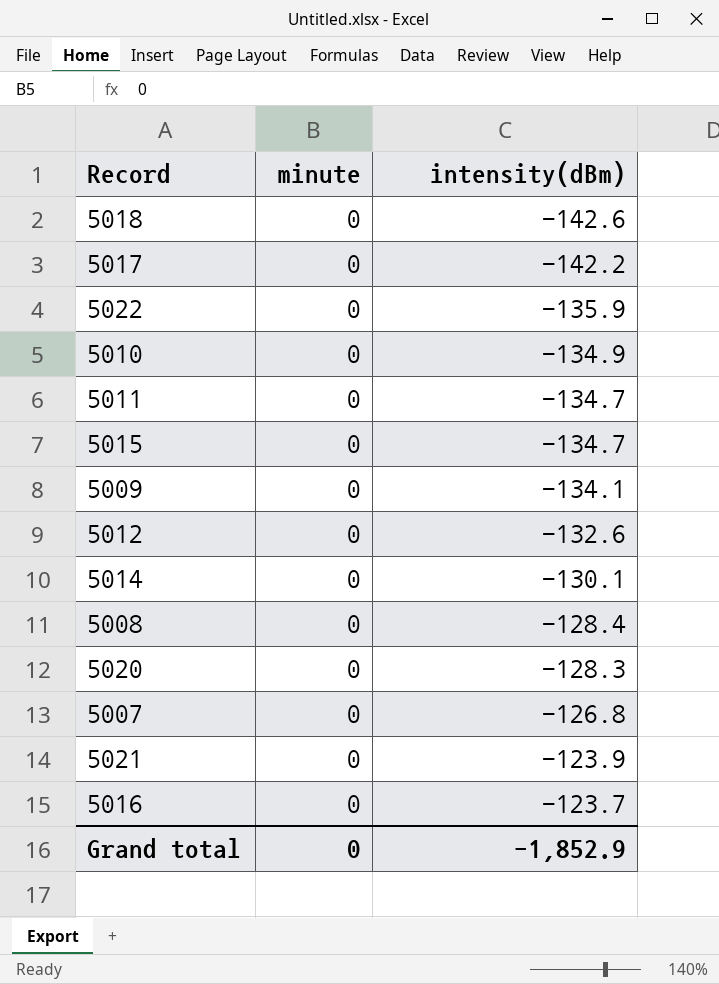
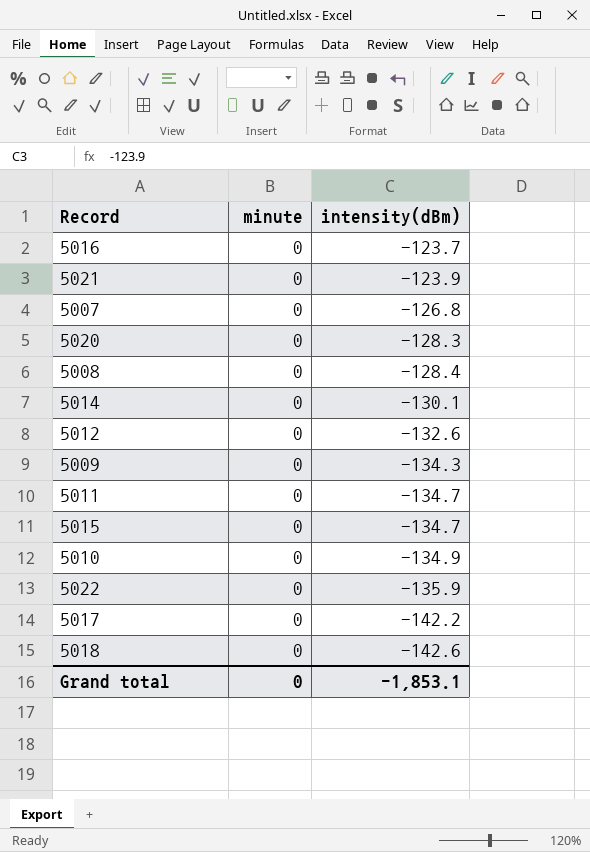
row order: intensity(dBm) ascending -> intensity(dBm) descending
5009 | intensity(dBm): -134.1 -> -134.3
Grand total | intensity(dBm): -1,852.9 -> -1,853.1

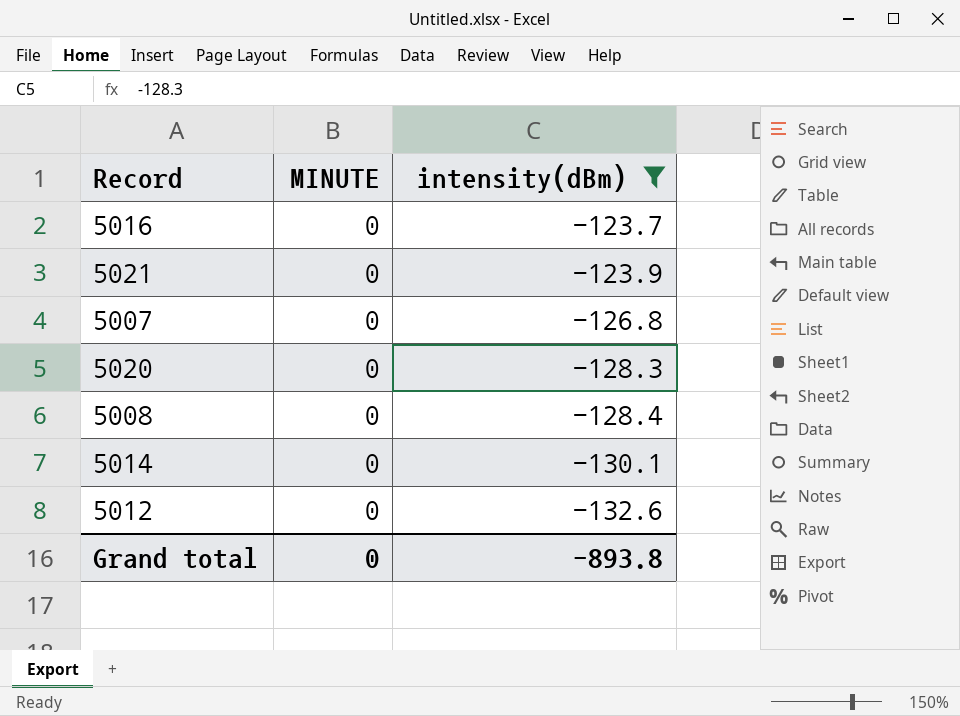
filter: none -> intensity(dBm) >= -132.6
column name: minute -> MINUTE
Grand total | intensity(dBm): -1,853.1 -> -893.8

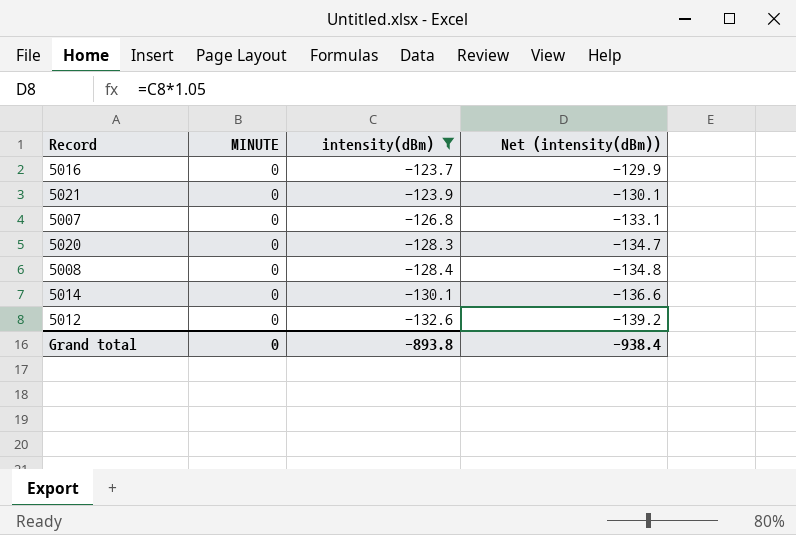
column Net (intensity(dBm)) | formula: none -> [intensity(dBm)] * 1.05

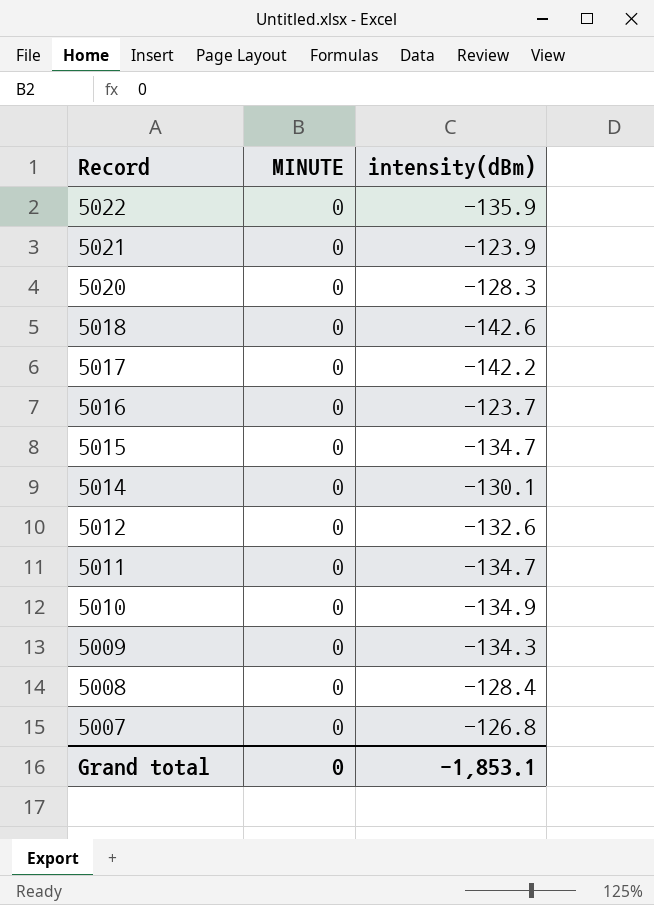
filter: intensity(dBm) >= -132.6 -> none
row order: intensity(dBm) descending -> Record descending
column Net (intensity(dBm)) | formula: [intensity(dBm)] * 1.05 -> none
Grand total | intensity(dBm): -893.8 -> -1,853.1

